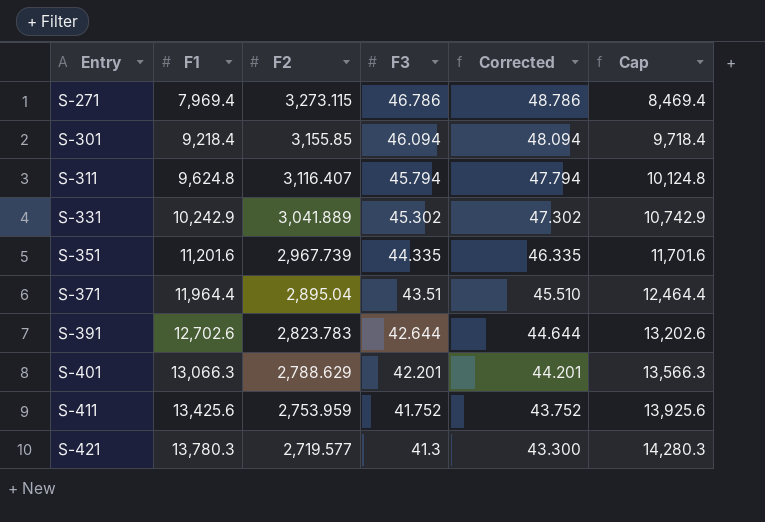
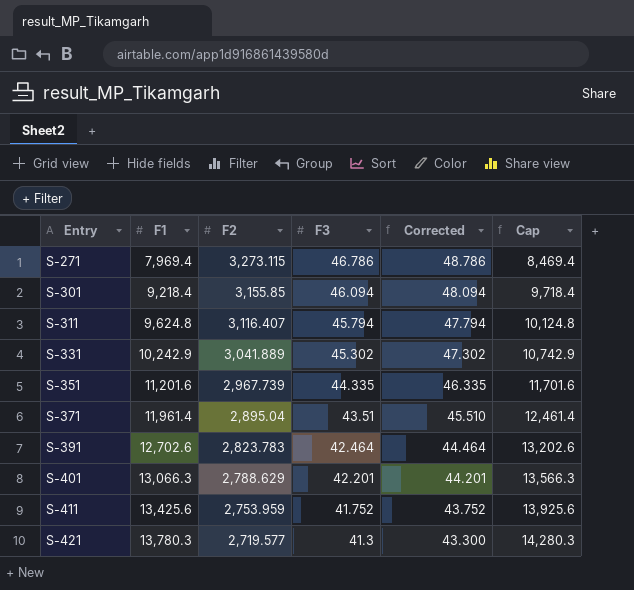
S-371 | F1: 11,964.4 -> 11,961.4
S-371 | Cap: 12,464.4 -> 12,461.4
S-391 | F3: 42.644 -> 42.464
S-391 | Corrected: 44.644 -> 44.464

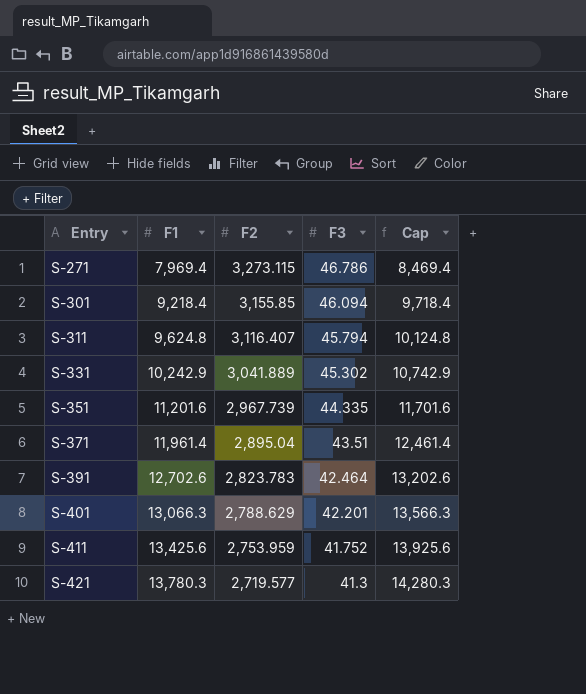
column Corrected | formula: [F3] + 2 -> none

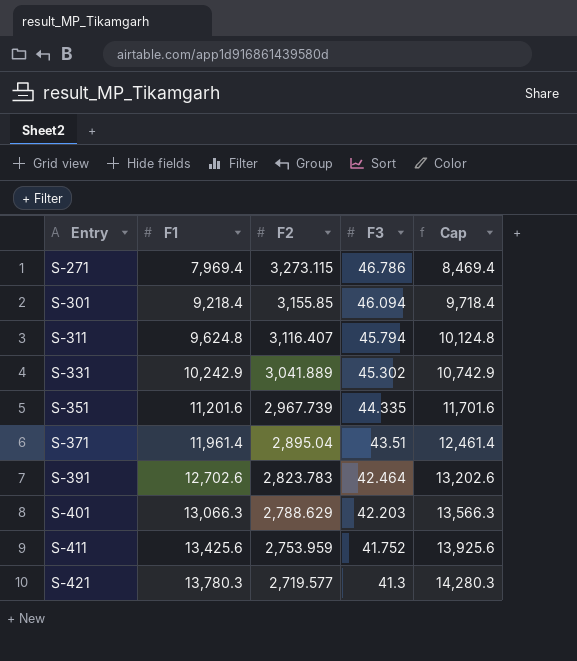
S-401 | F3: 42.201 -> 42.203

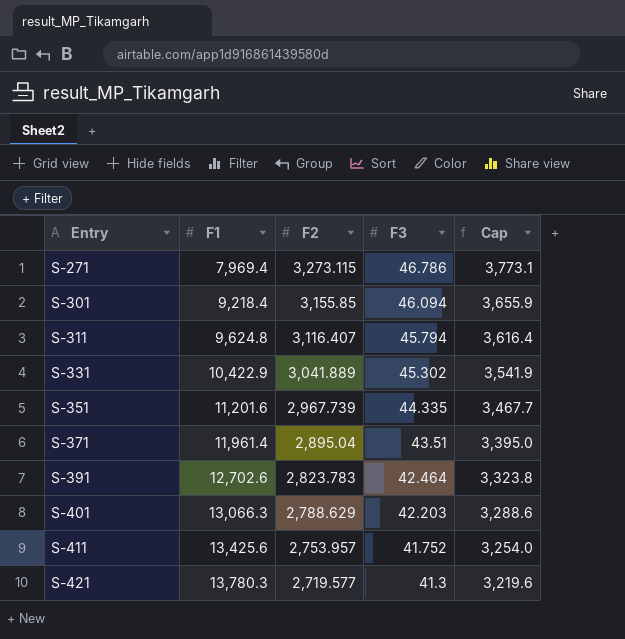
column Cap | formula: [F1] + 500 -> [F2] + 500
S-331 | F1: 10,242.9 -> 10,422.9
S-411 | F2: 2,753.959 -> 2,753.957

